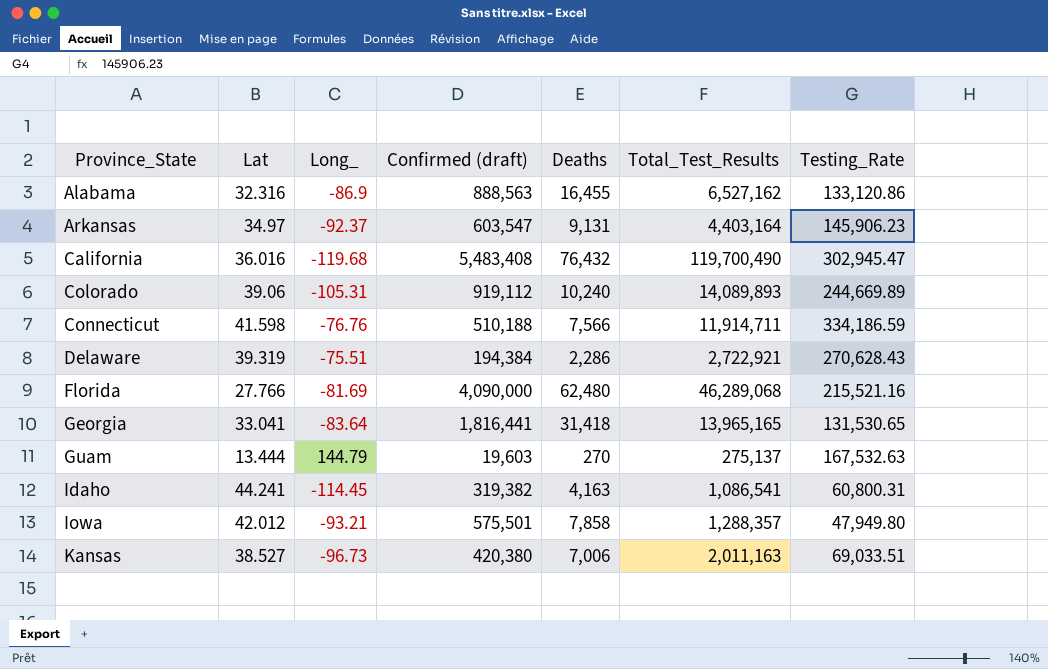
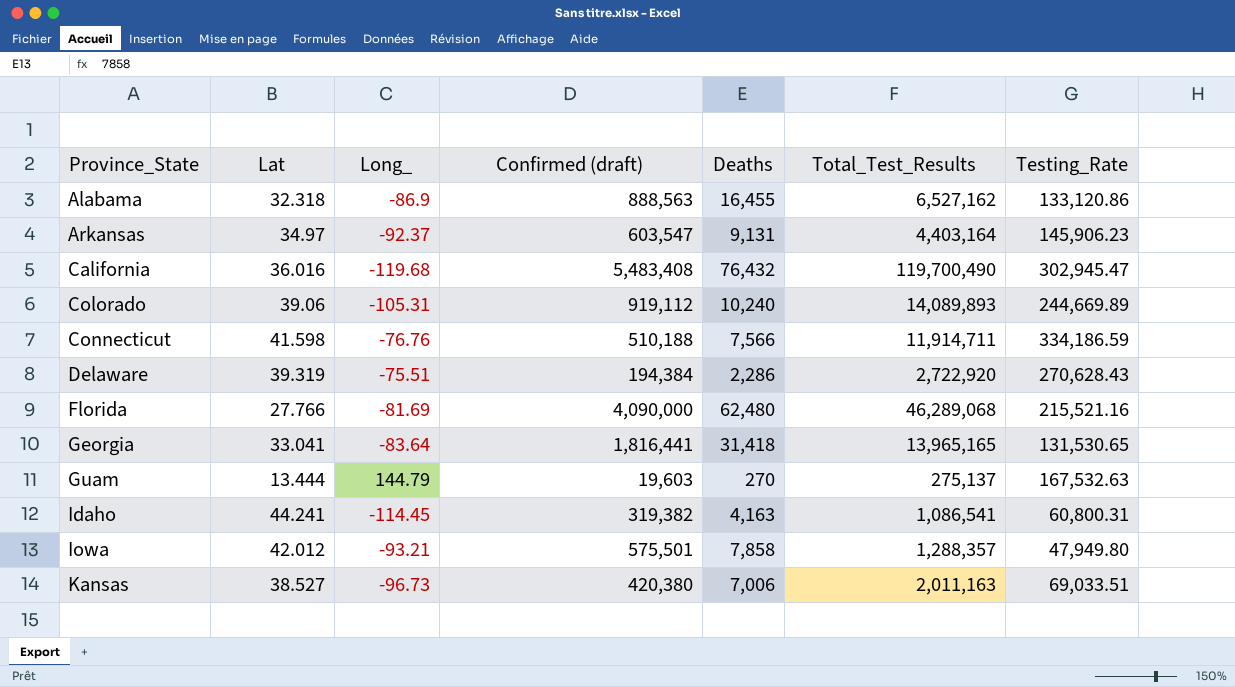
Alabama | Lat: 32.316 -> 32.318
Delaware | Total_Test_Results: 2,722,921 -> 2,722,920

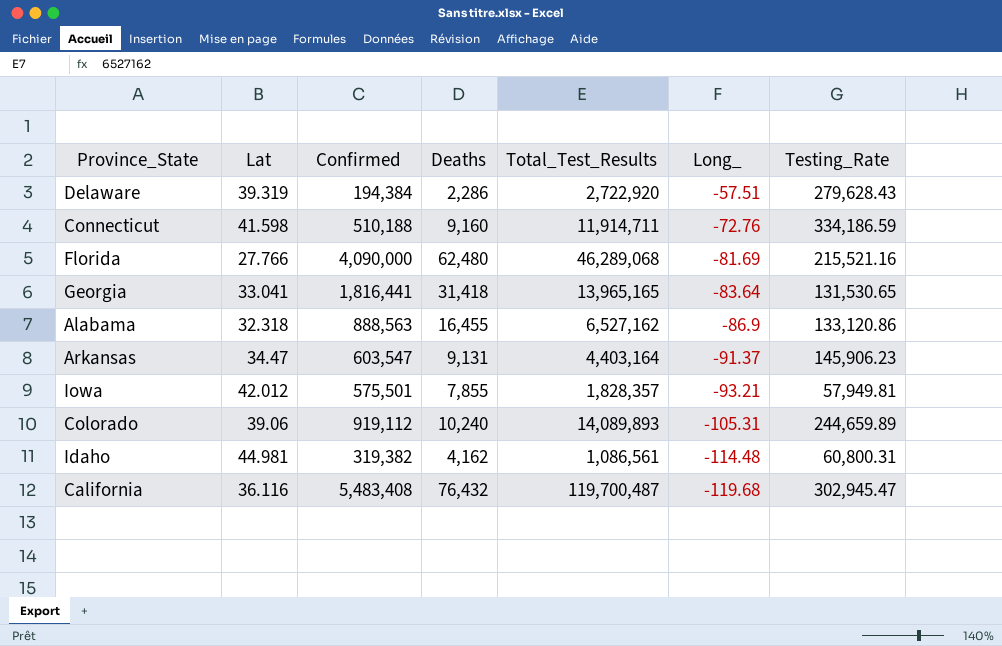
row order: Province_State ascending -> Long_ descending
column name: Confirmed (draft) -> Confirmed
column Long_ | position: 3 -> 6
row Guam: 13.444 | 144.79 | 19,603 | 270 | 275,137 | 167,532.63 -> none
row Kansas: 38.527 | -96.73 | 420,380 | 7,006 | 2,011,163 | 69,033.51 -> none
Delaware | Long_: -75.51 -> -57.51
Delaware | Testing_Rate: 270,628.43 -> 279,628.43
Connecticut | Deaths: 7,566 -> 9,160
Connecticut | Long_: -76.76 -> -72.76
Arkansas | Lat: 34.97 -> 34.47
Arkansas | Long_: -92.37 -> -91.37
Iowa | Deaths: 7,858 -> 7,855
Iowa | Total_Test_Results: 1,288,357 -> 1,828,357
Iowa | Testing_Rate: 47,949.80 -> 57,949.81
Colorado | Testing_Rate: 244,669.89 -> 244,659.89
Idaho | Lat: 44.241 -> 44.981
Idaho | Deaths: 4,163 -> 4,162
Idaho | Total_Test_Results: 1,086,541 -> 1,086,561
Idaho | Long_: -114.45 -> -114.48
California | Lat: 36.016 -> 36.116
California | Total_Test_Results: 119,700,490 -> 119,700,487

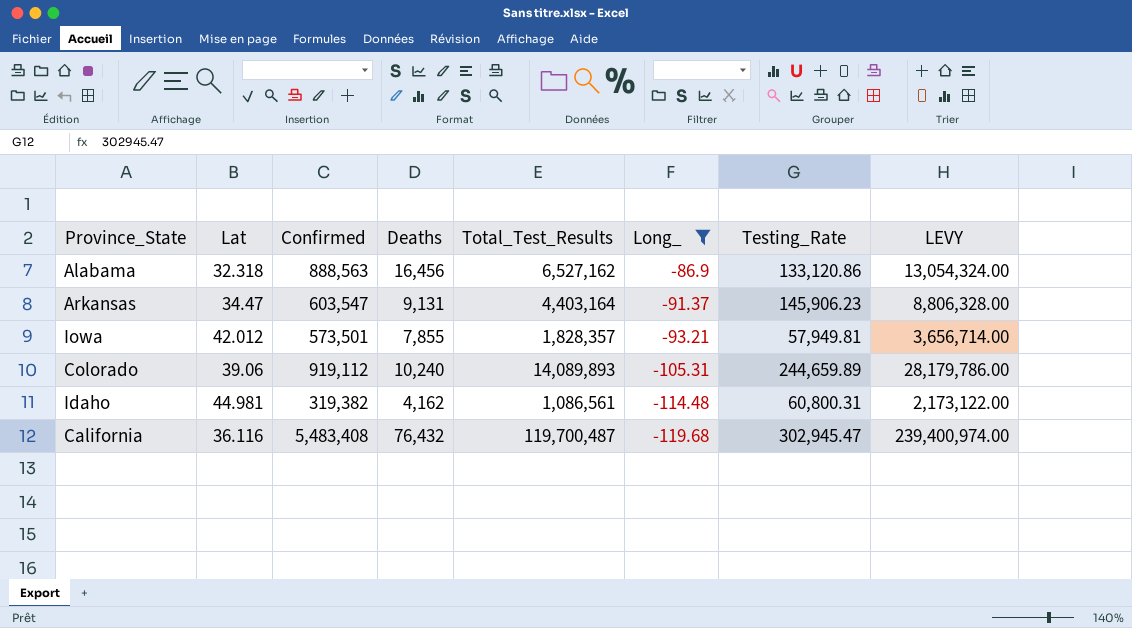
filter: none -> Long_ <= -86.9
column LEVY | formula: none -> [Total_Test_Results] * 2
Alabama | Deaths: 16,455 -> 16,456
Iowa | Confirmed: 575,501 -> 573,501

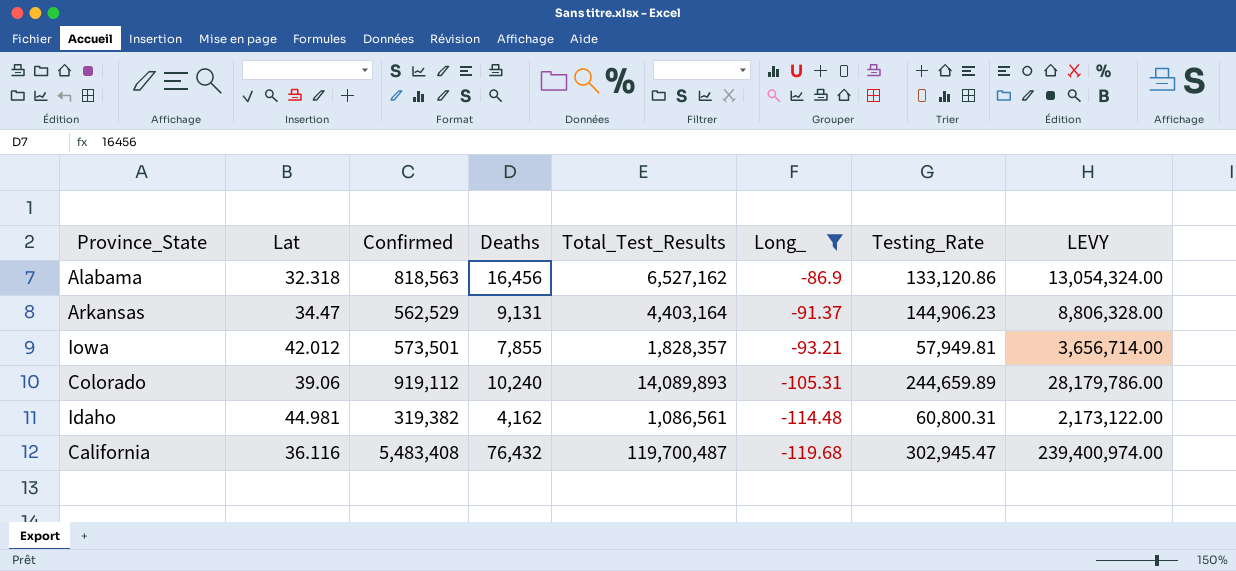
Alabama | Confirmed: 888,563 -> 818,563
Arkansas | Confirmed: 603,547 -> 562,529
Arkansas | Testing_Rate: 145,906.23 -> 144,906.23

